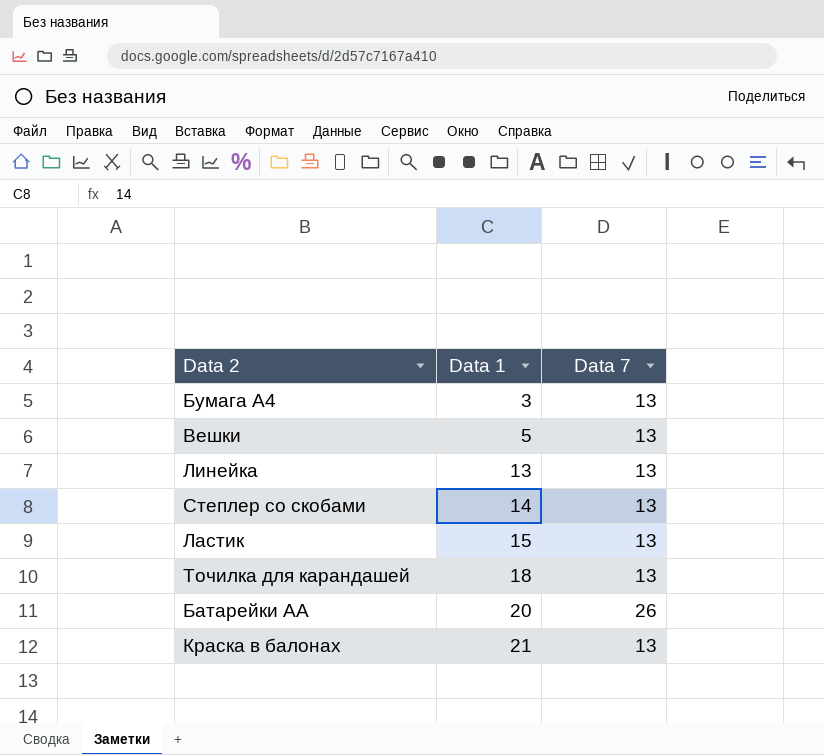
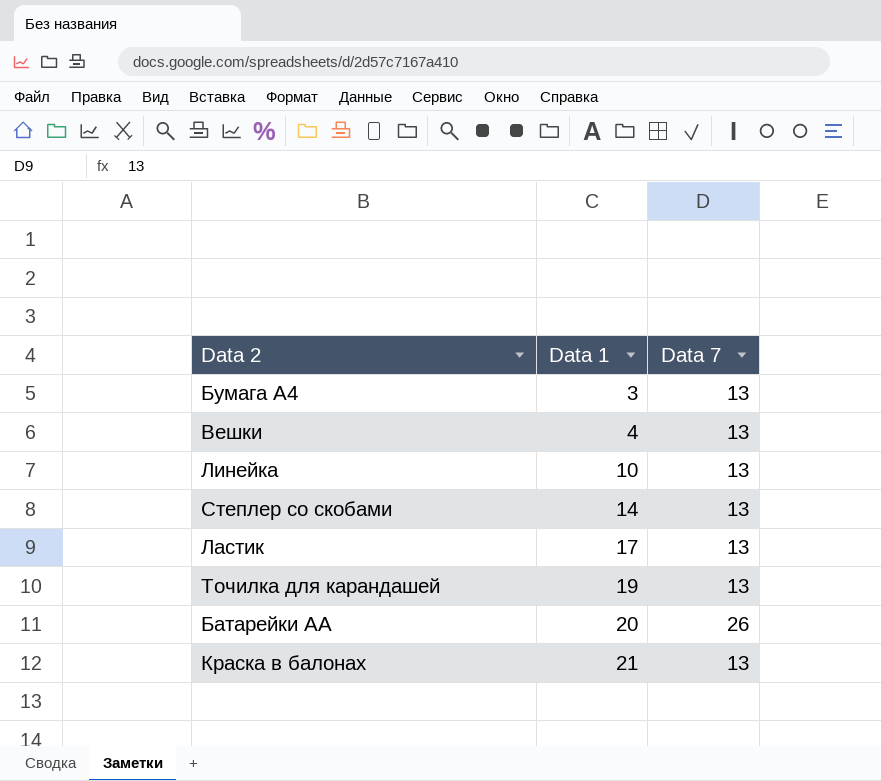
Вешки | Data 1: 5 -> 4
Линейка | Data 1: 13 -> 10
Ластик | Data 1: 15 -> 17
Точилка для карандашей | Data 1: 18 -> 19

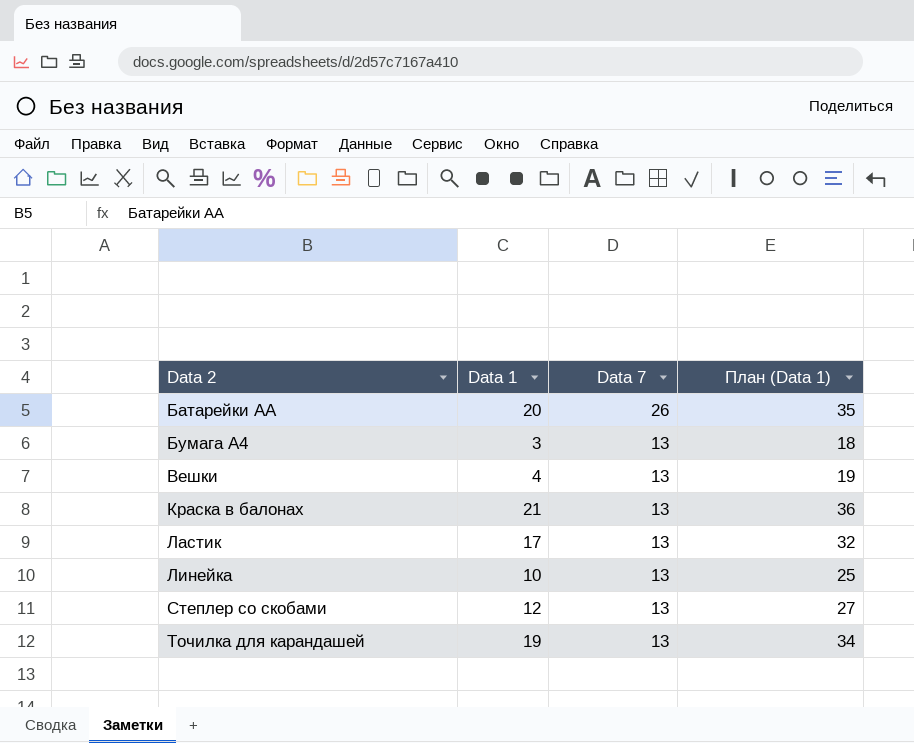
row order: Data 1 ascending -> Data 2 ascending
column План (Data 1) | formula: none -> [Data 1] + 15
Степлер со скобами | Data 1: 14 -> 12

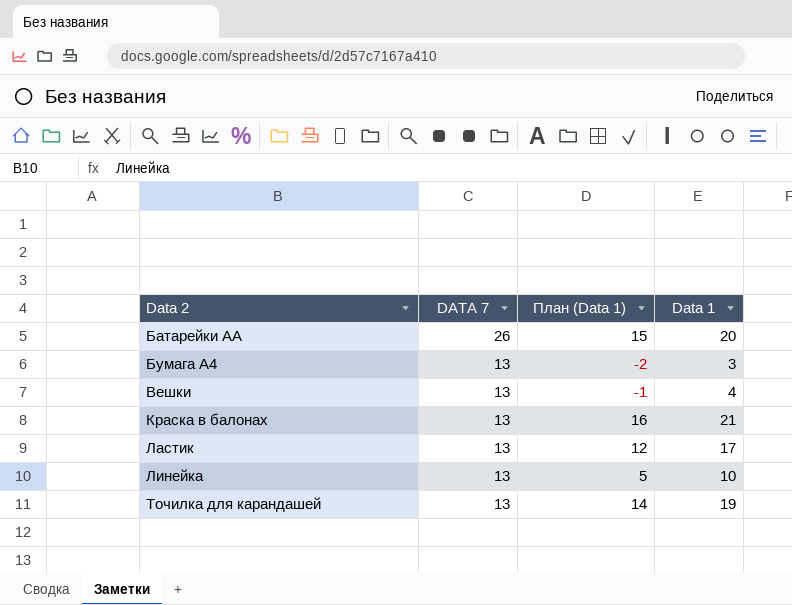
column name: Data 7 -> DATA 7
column План (Data 1) | formula: [Data 1] + 15 -> [Data 1] - 5
column Data 1 | position: 2 -> 4
row Степлер со скобами: 12 | 13 | 27 -> none

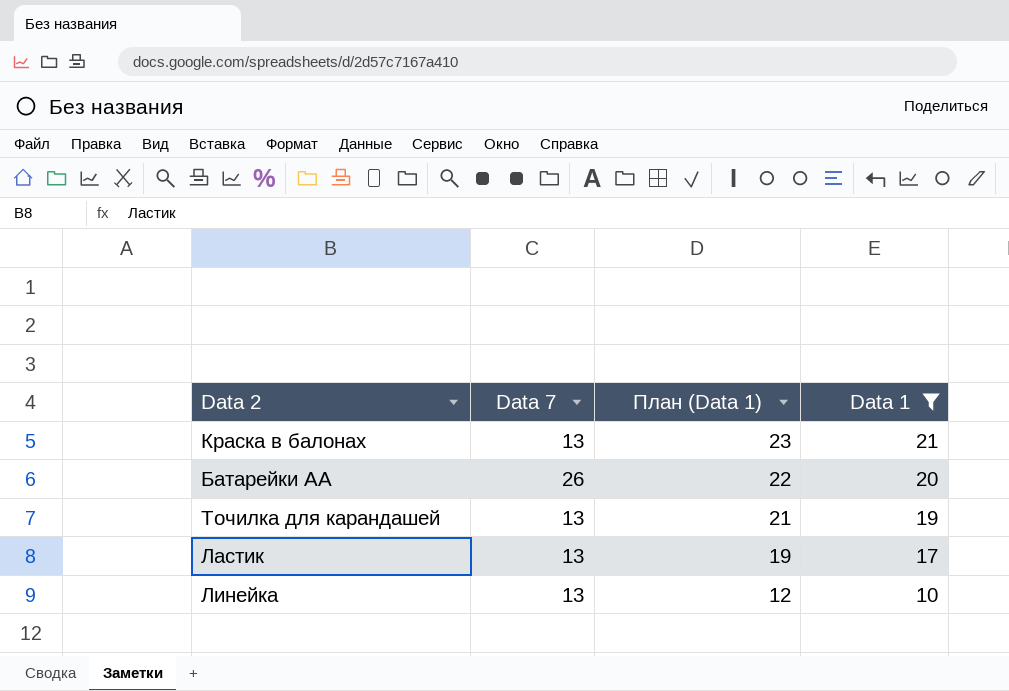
filter: none -> Data 1 >= 10
row order: Data 2 ascending -> План (Data 1) descending
column name: DATA 7 -> Data 7
column План (Data 1) | formula: [Data 1] - 5 -> [Data 1] + 2

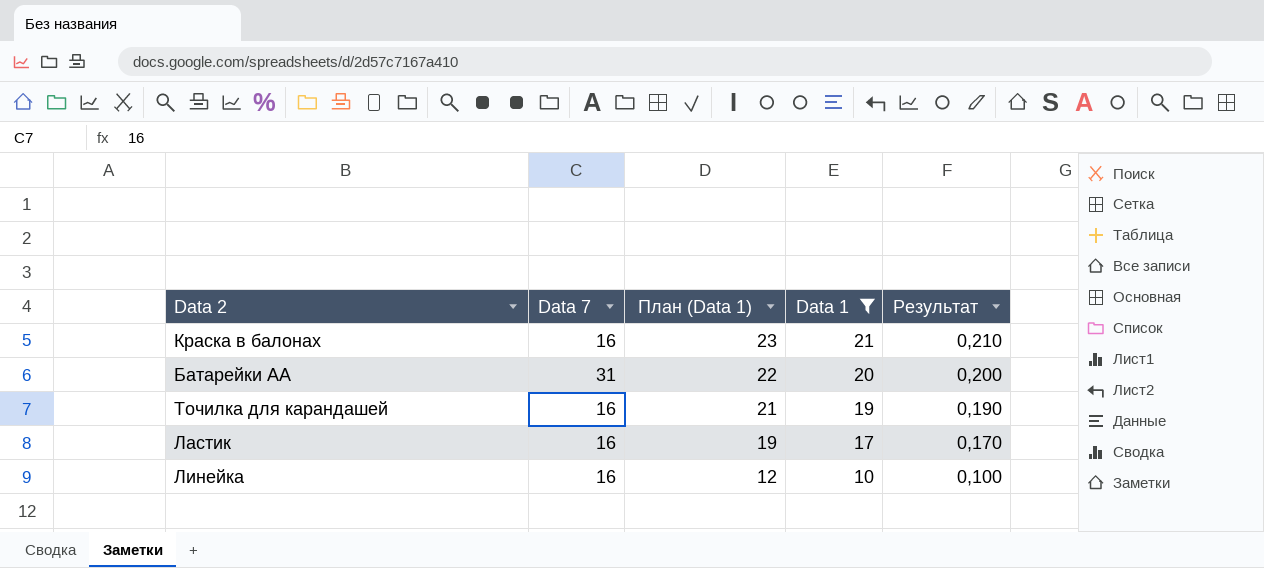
column Результат | formula: none -> [Data 1] * 0,01
Краска в балонах | Data 7: 13 -> 16
Батарейки АА | Data 7: 26 -> 31
Точилка для карандашей | Data 7: 13 -> 16
Ластик | Data 7: 13 -> 16
Линейка | Data 7: 13 -> 16

